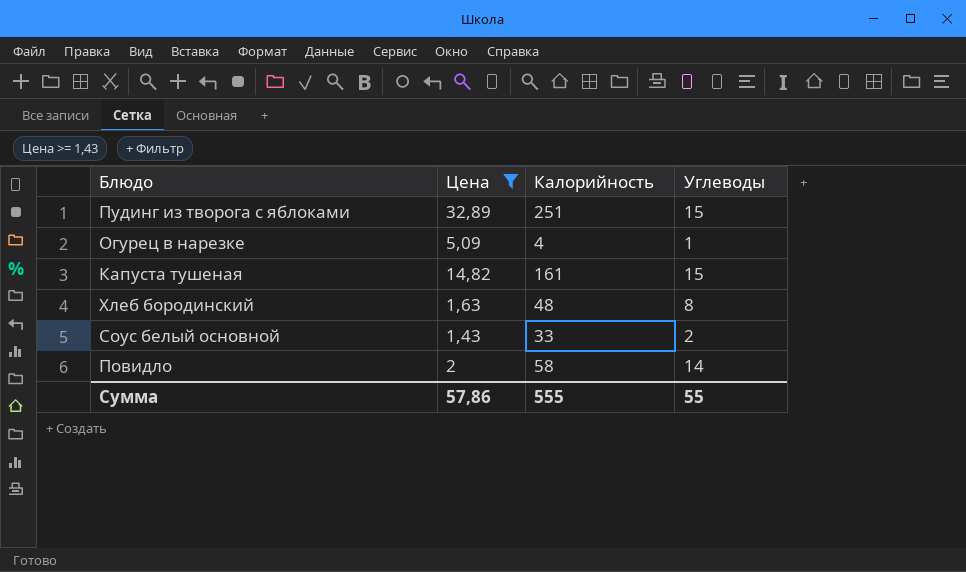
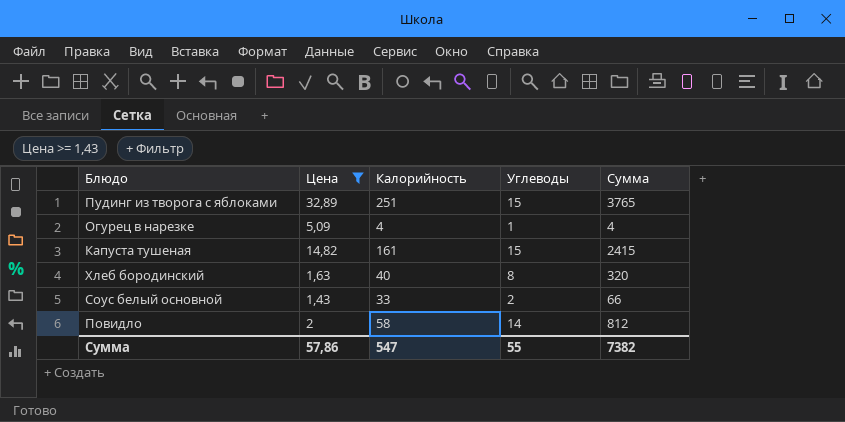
column Сумма | formula: none -> [Калорийность] * [Углеводы]
Хлеб бородинский | Калорийность: 48 -> 40
Сумма | Калорийность: 555 -> 547

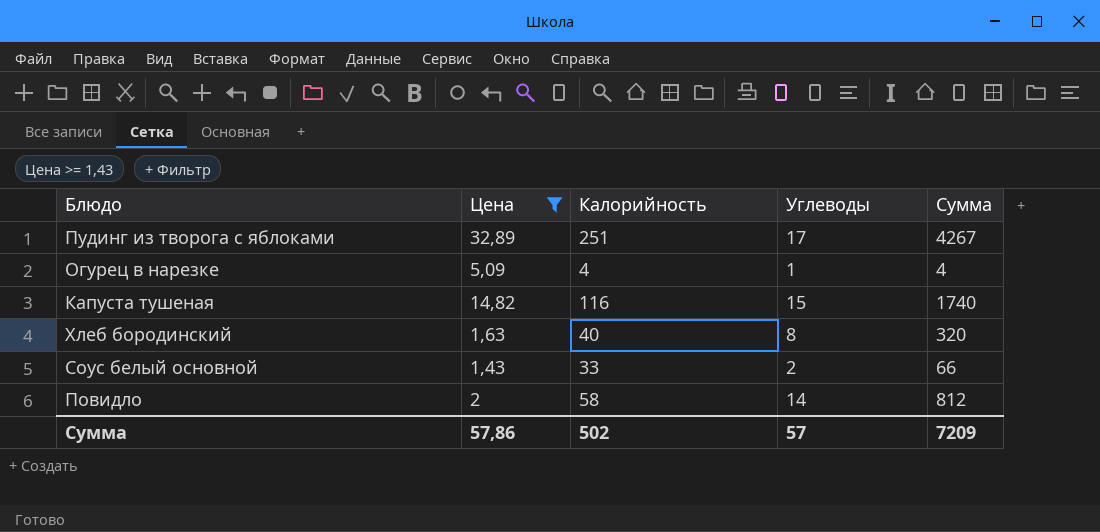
Пудинг из творога с яблоками | Углеводы: 15 -> 17
Пудинг из творога с яблоками | Сумма: 3765 -> 4267
Капуста тушеная | Калорийность: 161 -> 116
Капуста тушеная | Сумма: 2415 -> 1740
Сумма | Калорийность: 547 -> 502
Сумма | Углеводы: 55 -> 57
Сумма | Сумма: 7382 -> 7209

